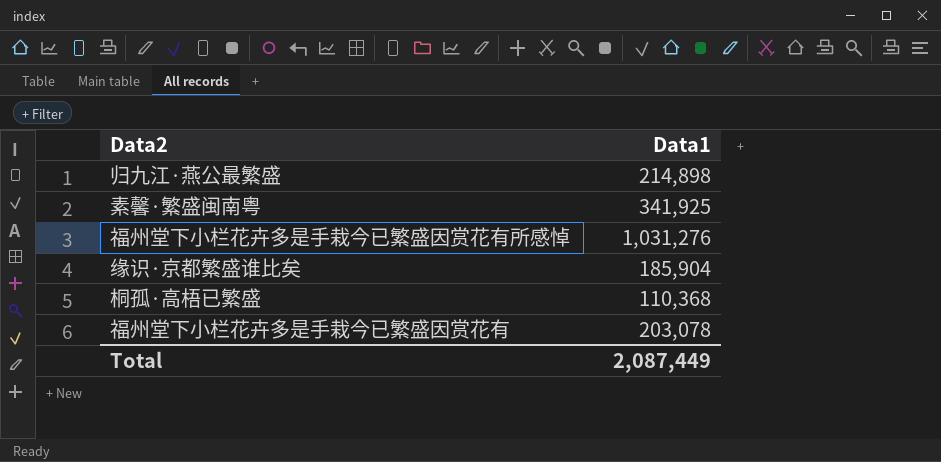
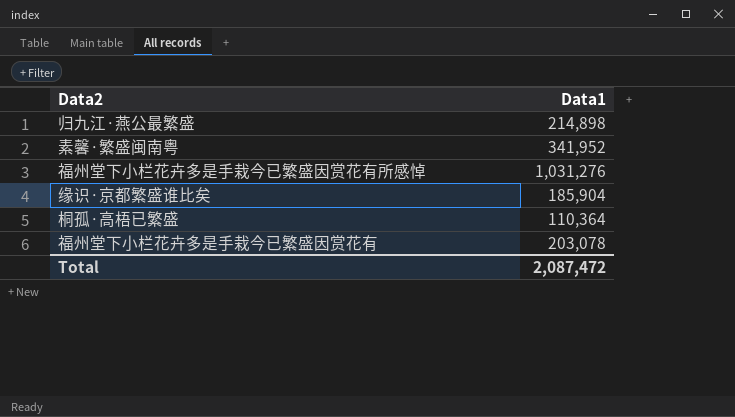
素馨·繁盛闽南粤 | Data1: 341,925 -> 341,952
桐孤·高梧已繁盛 | Data1: 110,368 -> 110,364
Total | Data1: 2,087,449 -> 2,087,472

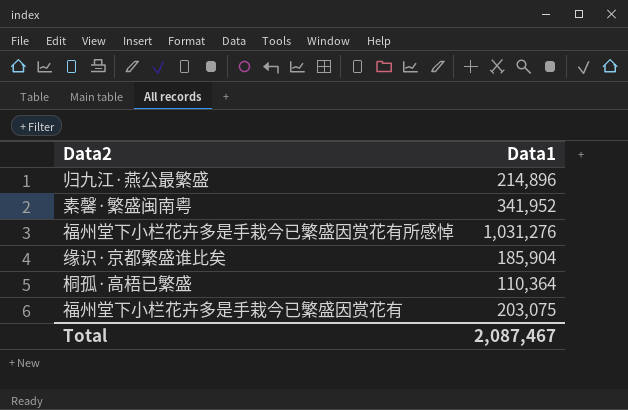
归九江·燕公最繁盛 | Data1: 214,898 -> 214,896
福州堂下小栏花卉多是手栽今已繁盛因赏花有 | Data1: 203,078 -> 203,075
Total | Data1: 2,087,472 -> 2,087,467

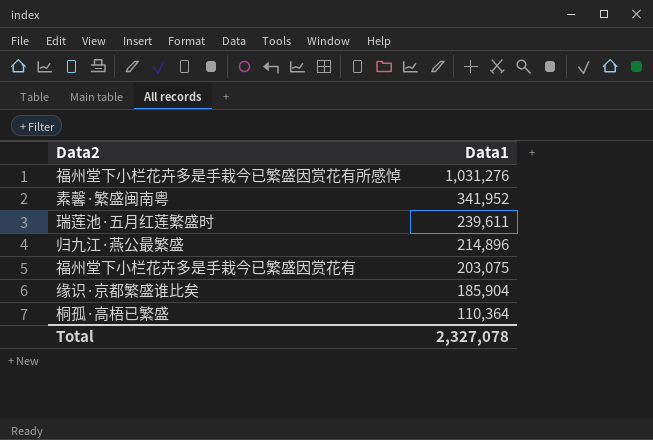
row order: none -> Data1 descending
row 瑞莲池·五月红莲繁盛时: none -> 239,611
Total | Data1: 2,087,467 -> 2,327,078

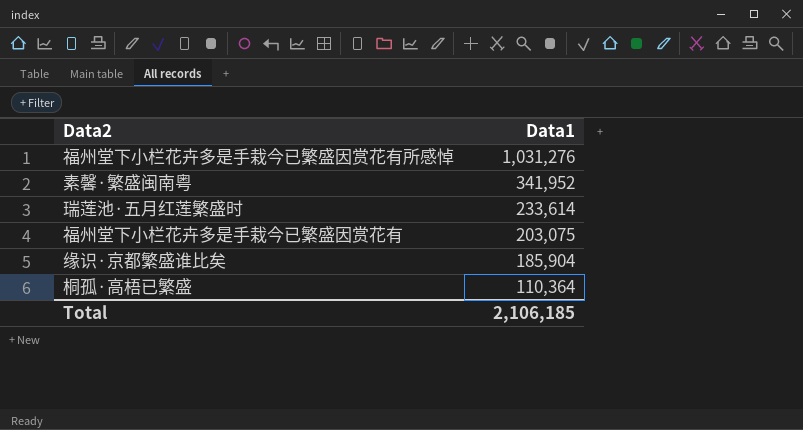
row 归九江·燕公最繁盛: 214,896 -> none
瑞莲池·五月红莲繁盛时 | Data1: 239,611 -> 233,614
Total | Data1: 2,327,078 -> 2,106,185

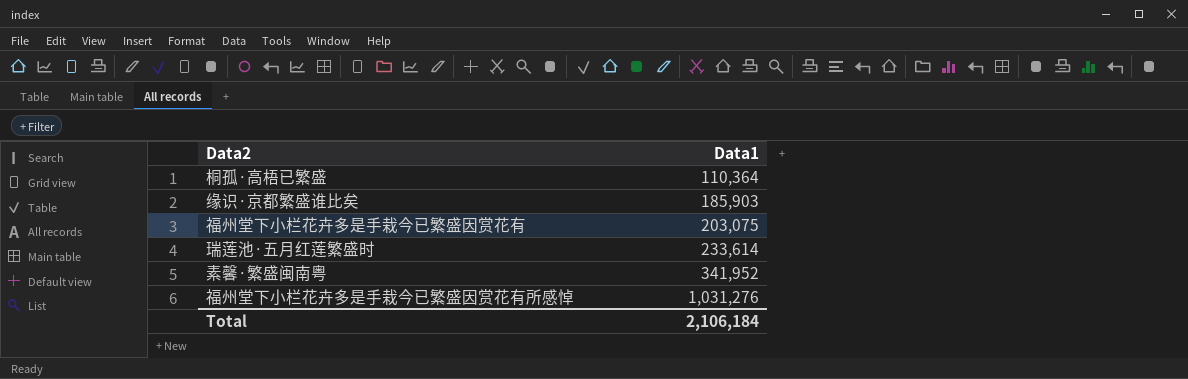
row order: Data1 descending -> Data1 ascending
缘识·京都繁盛谁比矣 | Data1: 185,904 -> 185,903
Total | Data1: 2,106,185 -> 2,106,184

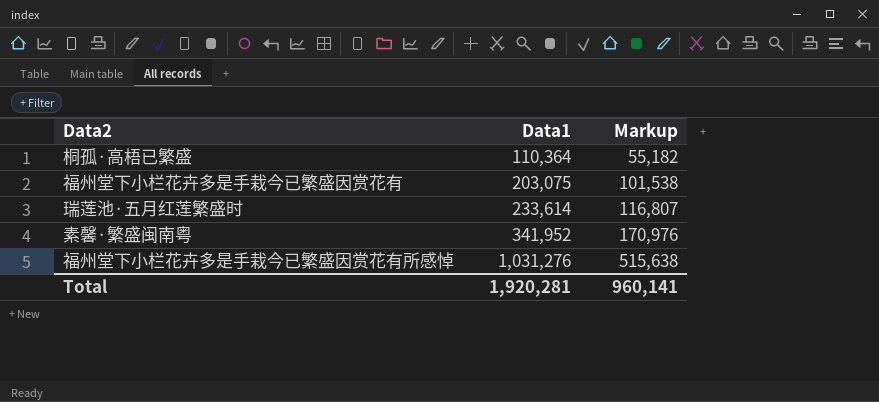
column Markup | formula: none -> [Data1] * 0.5
row 缘识·京都繁盛谁比矣: 185,903 -> none
Total | Data1: 2,106,184 -> 1,920,281

